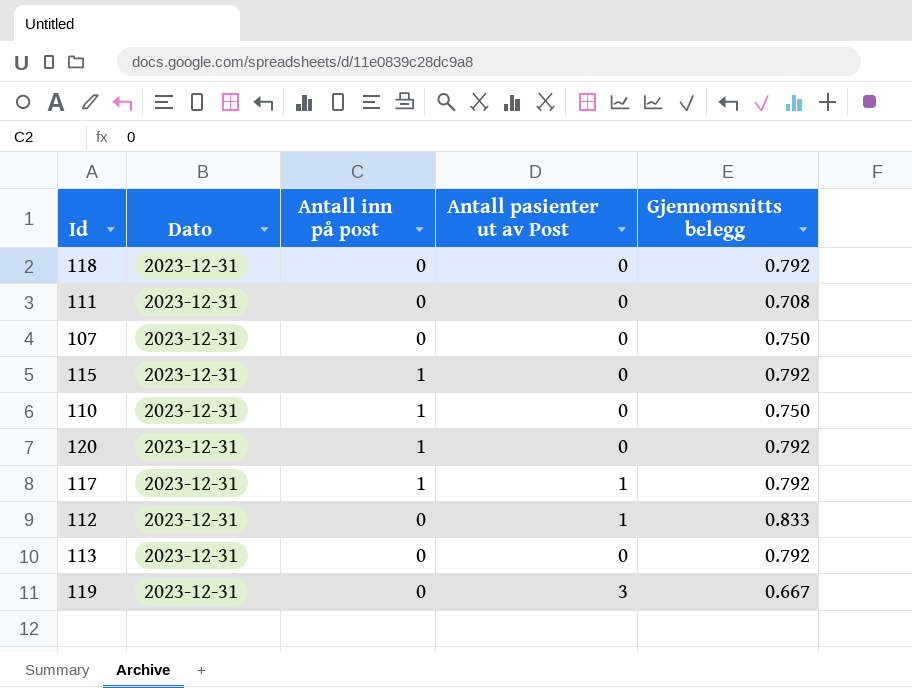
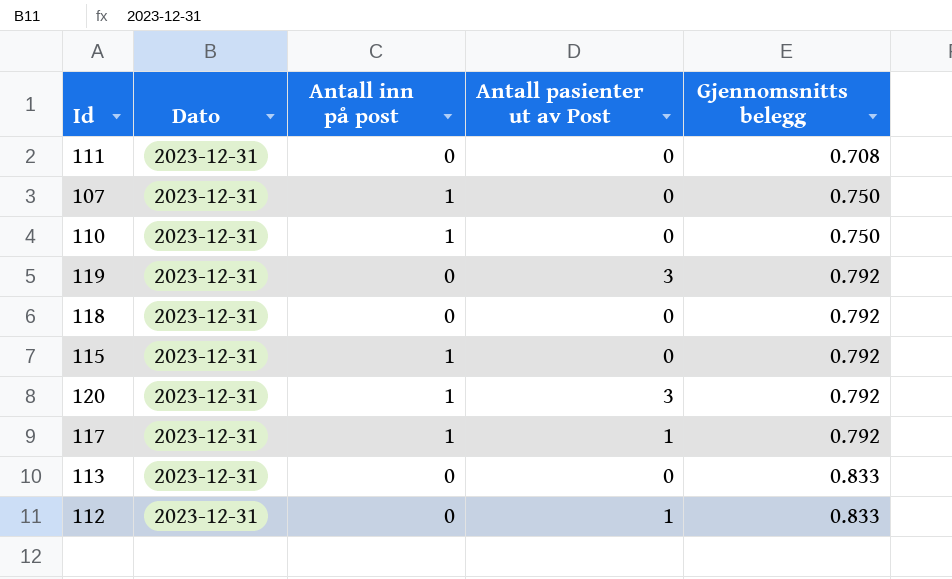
row order: none -> Gjennomsnitts belegg ascending
107 | Antall inn på post: 0 -> 1
119 | Gjennomsnitts belegg: 0.667 -> 0.792
120 | Antall pasienter ut av Post: 0 -> 3
113 | Gjennomsnitts belegg: 0.792 -> 0.833

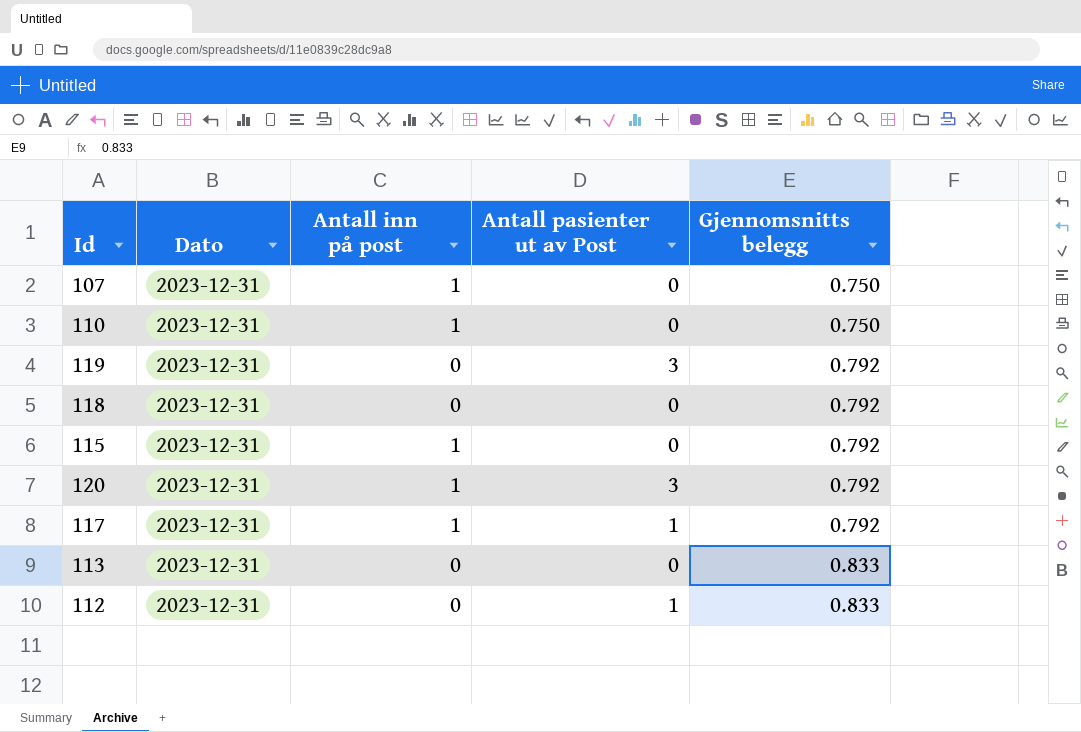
row 111: 2023-12-31 | 0 | 0 | 0.708 -> none

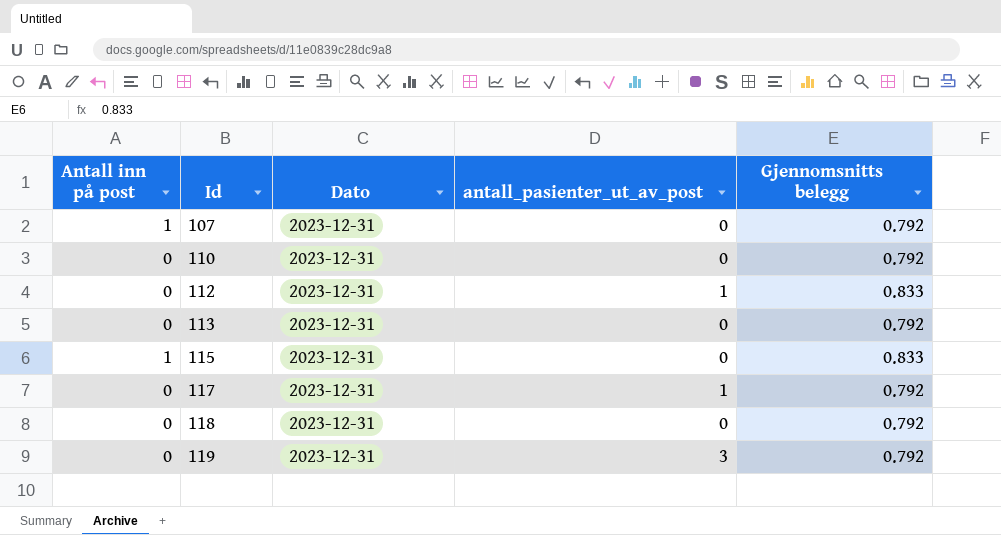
row order: Gjennomsnitts belegg ascending -> Id ascending
column Antall inn på post | position: 3 -> 1
column name: Antall pasienter ut av Post -> antall_pasienter_ut_av_post
row 120: 2023-12-31 | 1 | 3 | 0.792 -> none
107 | Gjennomsnitts belegg: 0.750 -> 0.792
110 | Antall inn på post: 1 -> 0
110 | Gjennomsnitts belegg: 0.750 -> 0.792
113 | Gjennomsnitts belegg: 0.833 -> 0.792
115 | Gjennomsnitts belegg: 0.792 -> 0.833
117 | Antall inn på post: 1 -> 0

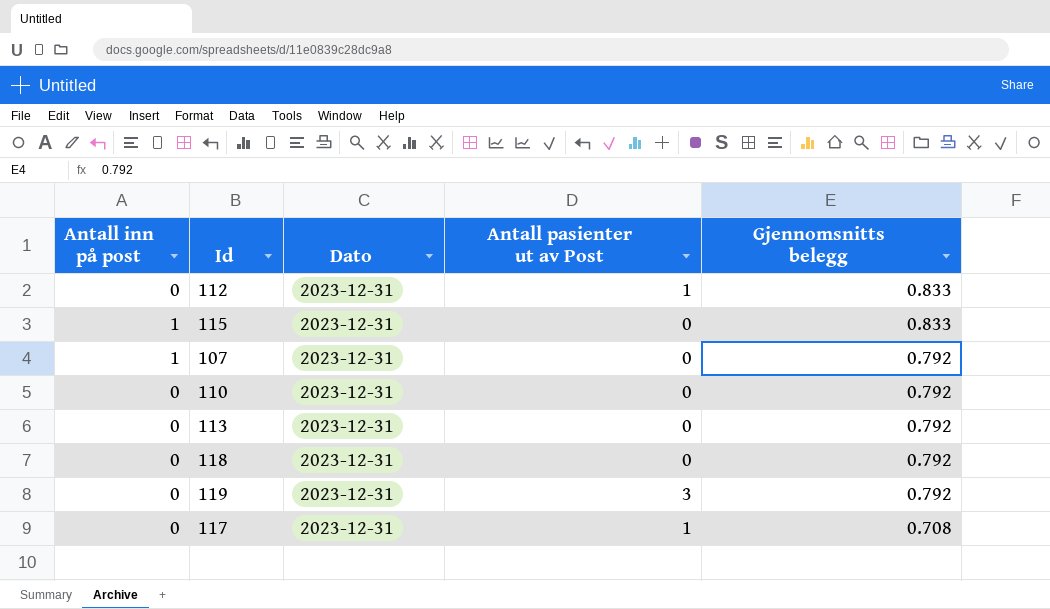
row order: Id ascending -> Gjennomsnitts belegg descending
column name: antall_pasienter_ut_av_post -> Antall pasienter ut av Post
117 | Gjennomsnitts belegg: 0.792 -> 0.708

